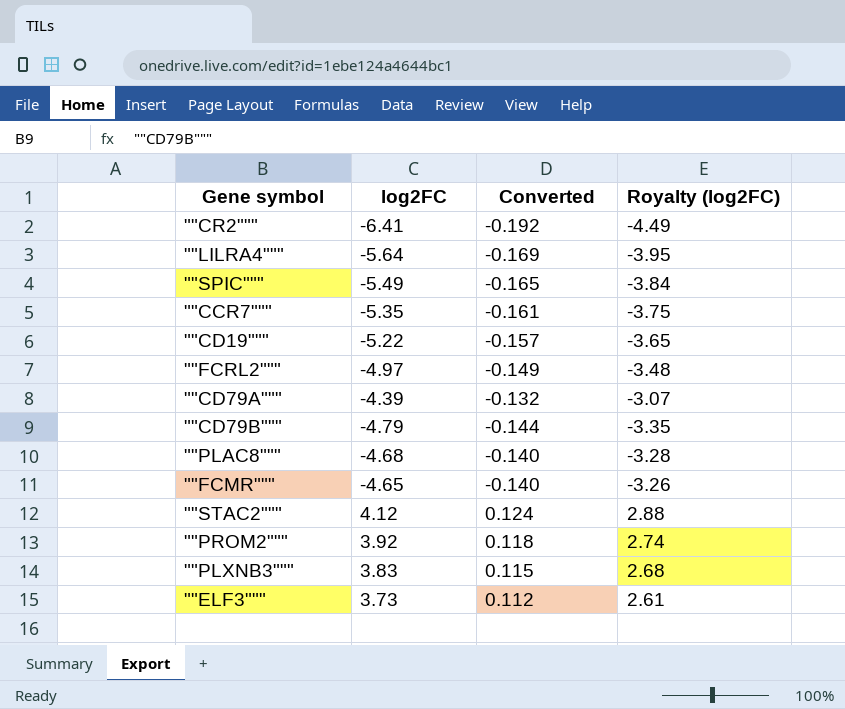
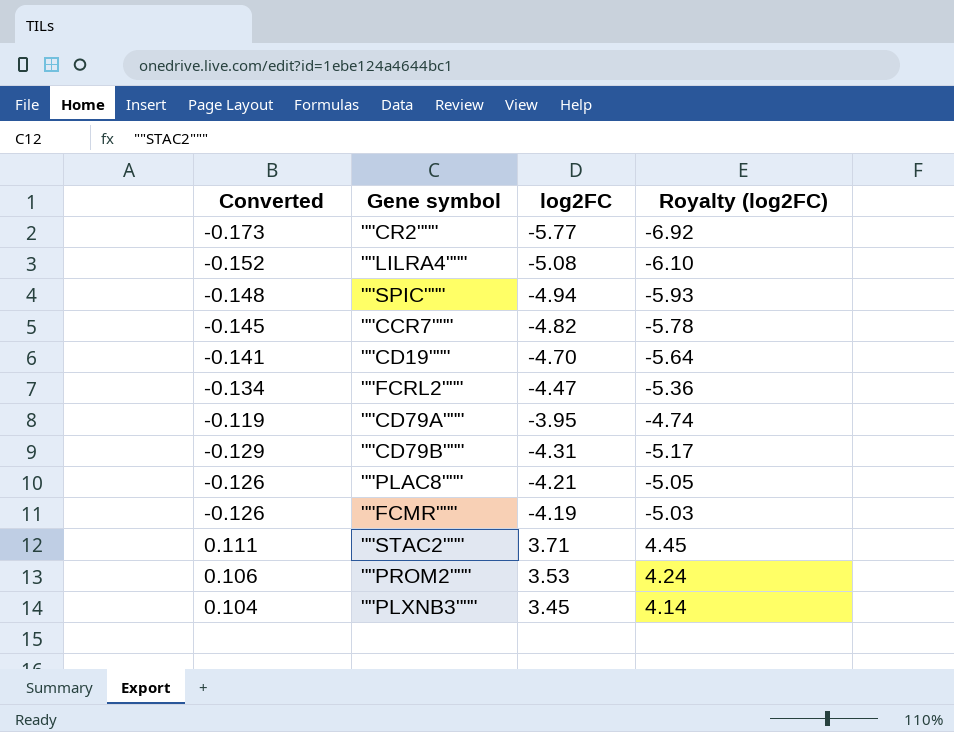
column Converted | position: 3 -> 1
column Royalty (log2FC) | formula: [log2FC] * 0.7 -> [log2FC] * 1.2
row ""ELF3""": 3.73 | 0.112 | 2.61 -> none
""CR2""" | Converted: -0.192 -> -0.173
""CR2""" | log2FC: -6.41 -> -5.77
""LILRA4""" | Converted: -0.169 -> -0.152
""LILRA4""" | log2FC: -5.64 -> -5.08
""SPIC""" | Converted: -0.165 -> -0.148
""SPIC""" | log2FC: -5.49 -> -4.94
""CCR7""" | Converted: -0.161 -> -0.145
""CCR7""" | log2FC: -5.35 -> -4.82
""CD19""" | Converted: -0.157 -> -0.141
""CD19""" | log2FC: -5.22 -> -4.70
""FCRL2""" | Converted: -0.149 -> -0.134
""FCRL2""" | log2FC: -4.97 -> -4.47
""CD79A""" | Converted: -0.132 -> -0.119
""CD79A""" | log2FC: -4.39 -> -3.95
""CD79B""" | Converted: -0.144 -> -0.129
""CD79B""" | log2FC: -4.79 -> -4.31
""PLAC8""" | Converted: -0.140 -> -0.126
""PLAC8""" | log2FC: -4.68 -> -4.21
""FCMR""" | Converted: -0.140 -> -0.126
""FCMR""" | log2FC: -4.65 -> -4.19
""STAC2""" | Converted: 0.124 -> 0.111
""STAC2""" | log2FC: 4.12 -> 3.71
""PROM2""" | Converted: 0.118 -> 0.106
""PROM2""" | log2FC: 3.92 -> 3.53
""PLXNB3""" | Converted: 0.115 -> 0.104
""PLXNB3""" | log2FC: 3.83 -> 3.45

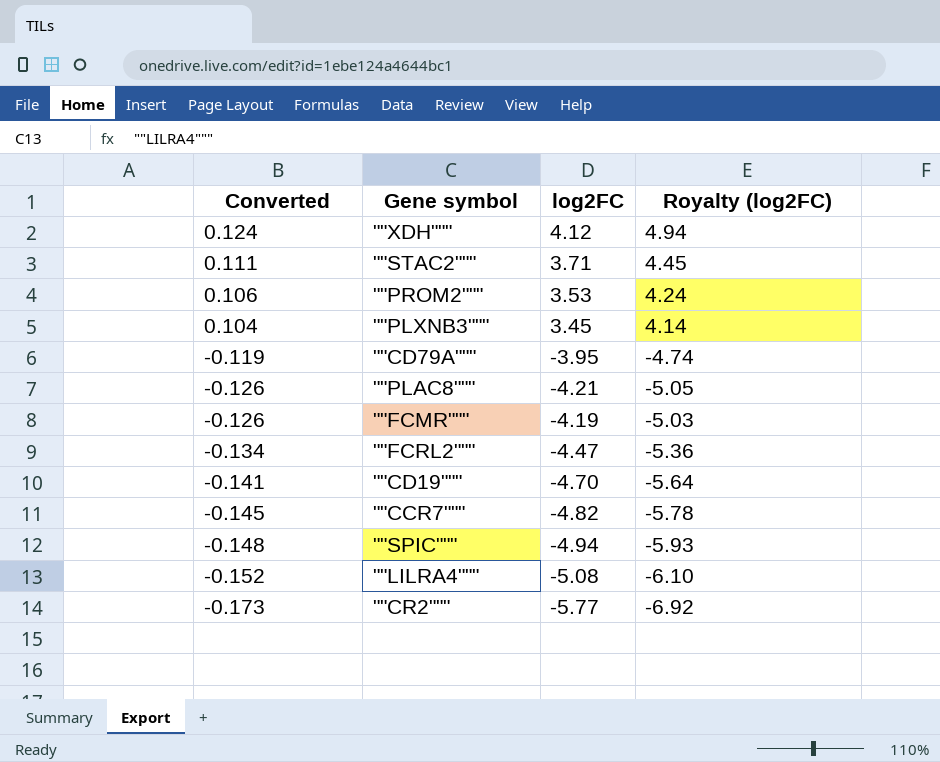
row order: none -> Converted descending
row ""CD79B""": -0.129 | -4.31 | -5.17 -> none
row ""XDH""": none -> 0.124 | 4.12 | 4.94

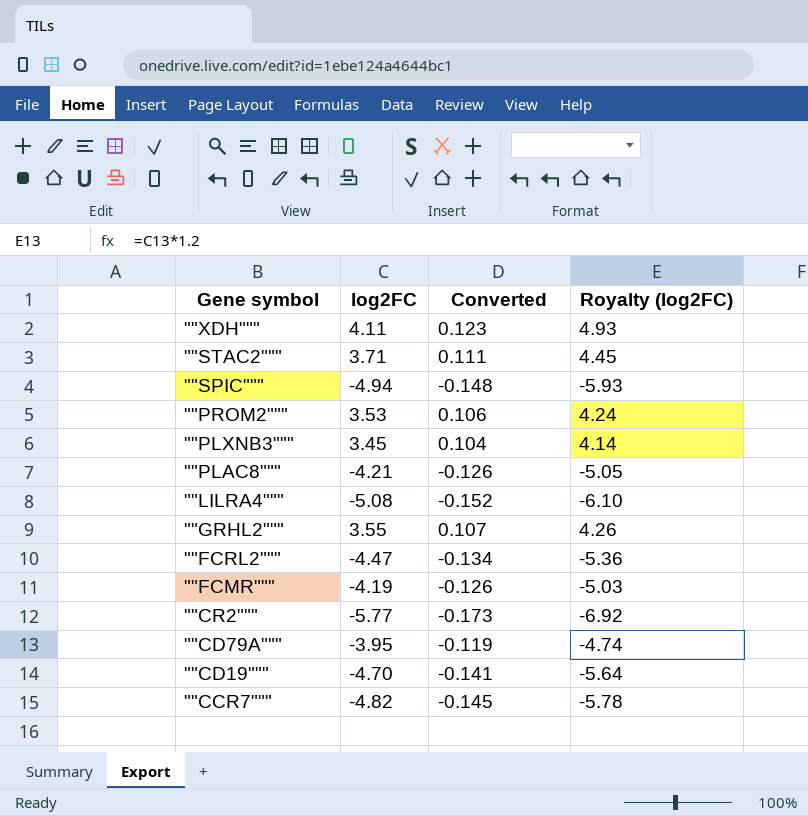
row order: Converted descending -> Gene symbol descending
column Converted | position: 1 -> 3
""XDH""" | log2FC: 4.12 -> 4.11
""XDH""" | Converted: 0.124 -> 0.123
""XDH""" | Royalty (log2FC): 4.94 -> 4.93
row ""GRHL2""": none -> 3.55 | 0.107 | 4.26

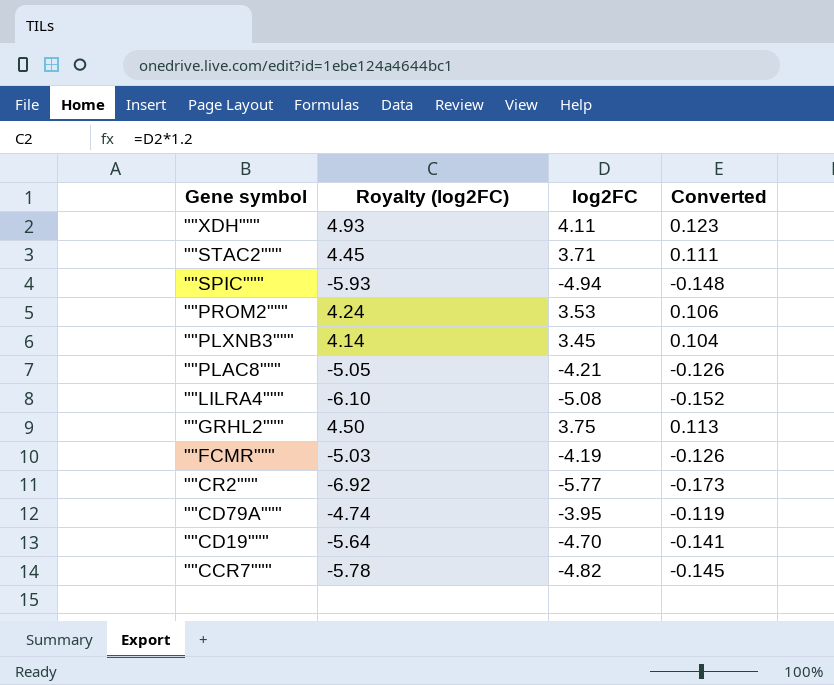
column Royalty (log2FC) | position: 4 -> 2
row ""FCRL2""": -4.47 | -0.134 | -5.36 -> none
""GRHL2""" | Royalty (log2FC): 4.26 -> 4.50
""GRHL2""" | log2FC: 3.55 -> 3.75
""GRHL2""" | Converted: 0.107 -> 0.113

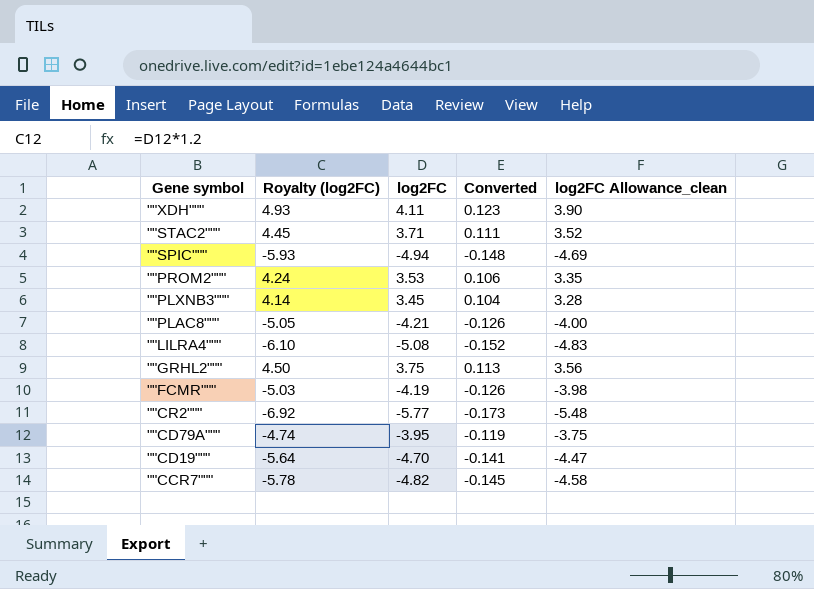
column log2FC Allowance_clean | formula: none -> [log2FC] * 0.95

